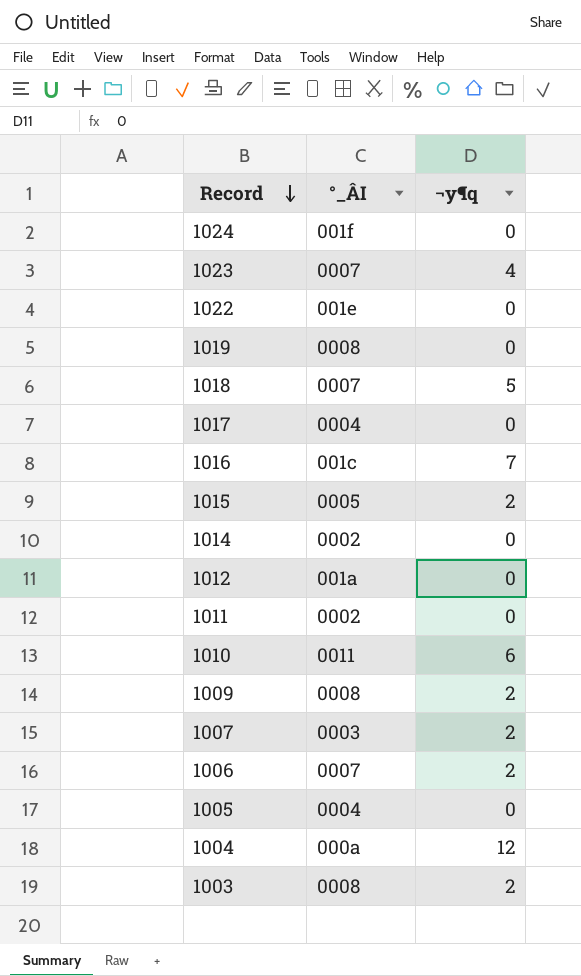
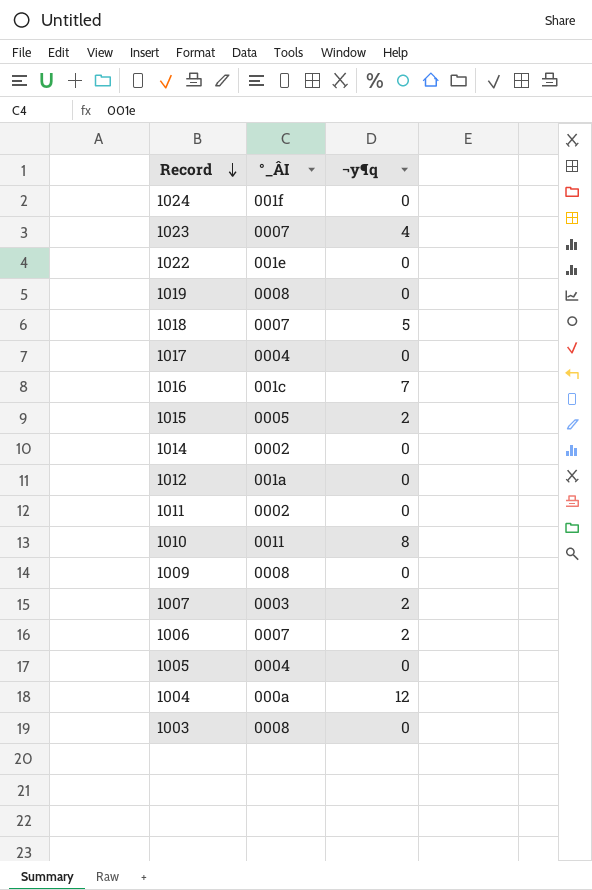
1010 | ¬y¶q: 6 -> 8
1009 | ¬y¶q: 2 -> 0
1003 | ¬y¶q: 2 -> 0

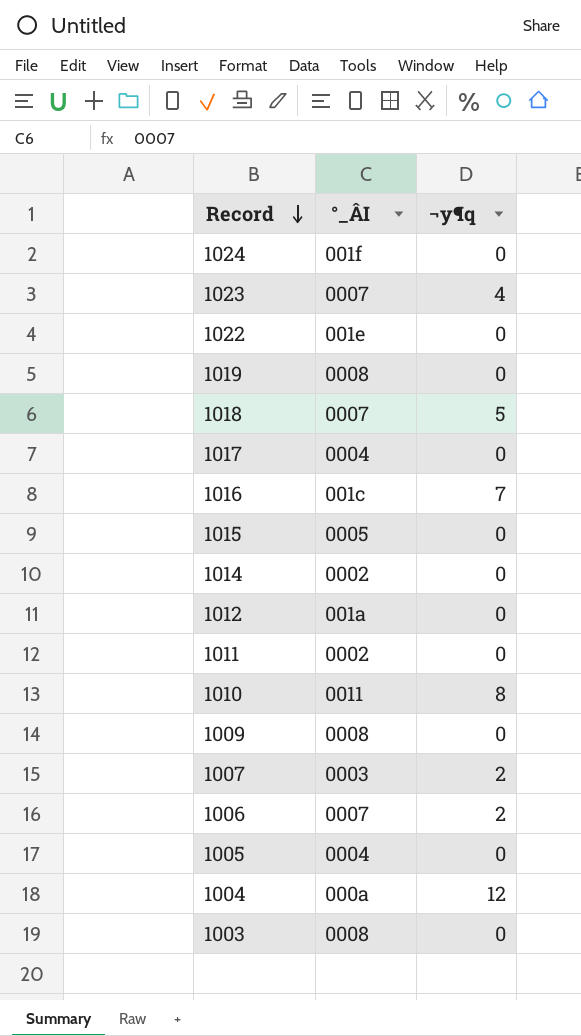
1015 | ¬y¶q: 2 -> 0

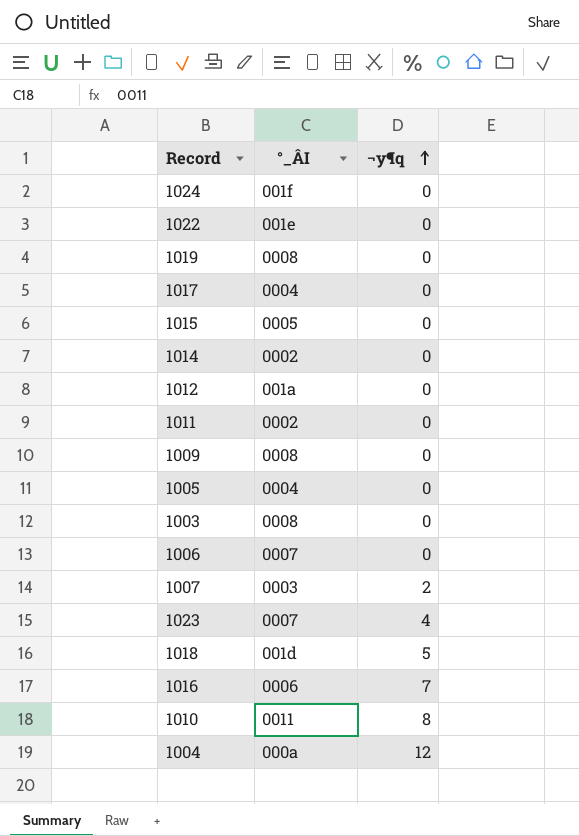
row order: Record descending -> ¬y¶q ascending
1006 | ¬y¶q: 2 -> 0
1018 | °_ÂI: 0007 -> 001d
1016 | °_ÂI: 001c -> 0006

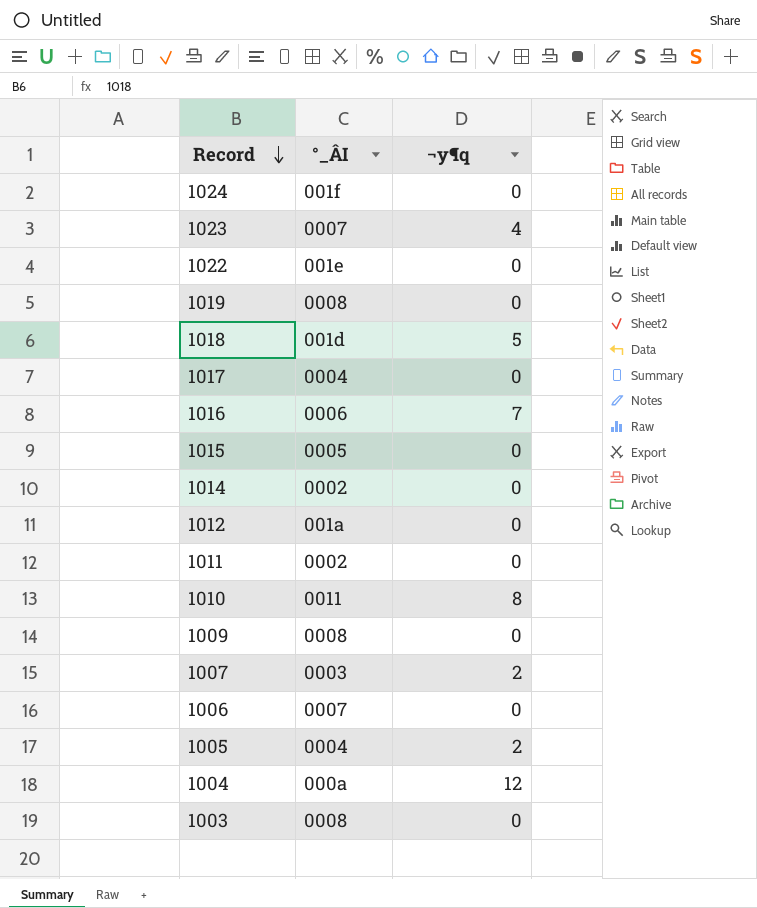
row order: ¬y¶q ascending -> Record descending
1005 | ¬y¶q: 0 -> 2

